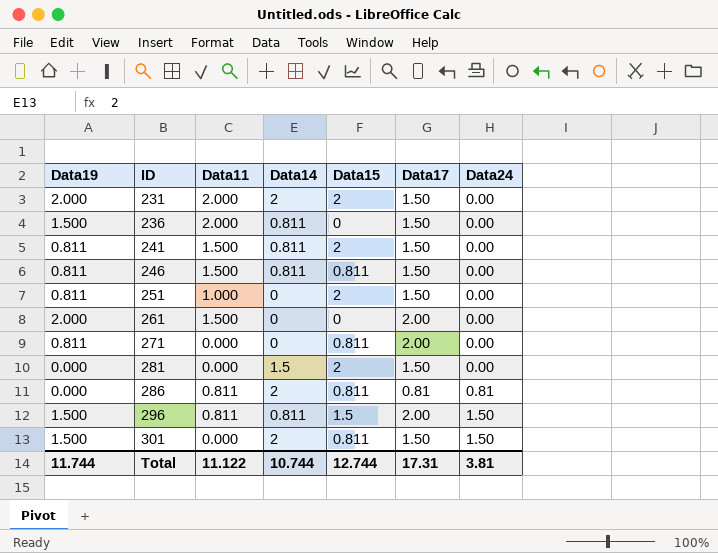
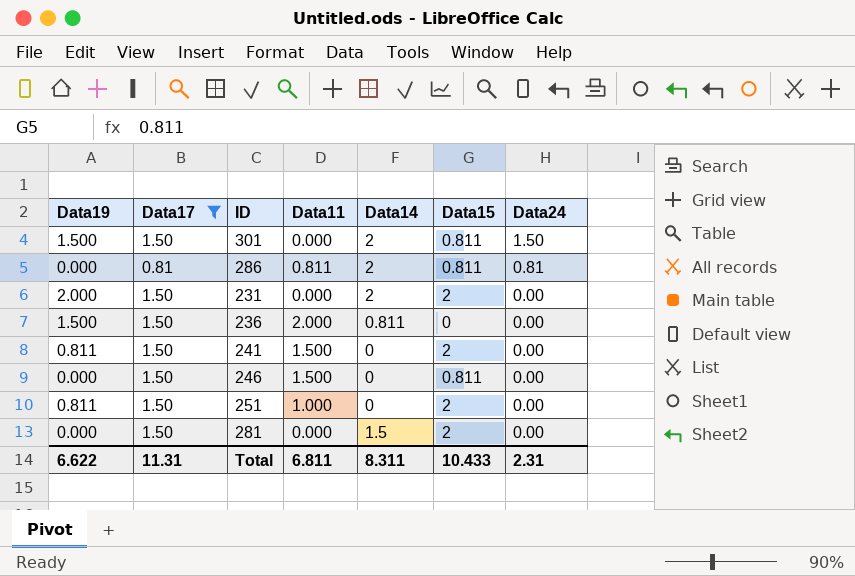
filter: none -> Data17 != 2.00
row order: ID ascending -> Data24 descending
column Data17 | position: 6 -> 2
231 | Data11: 2.000 -> 0.000
241 | Data14: 0.811 -> 0
246 | Data19: 0.811 -> 0.000
246 | Data14: 0.811 -> 0
Total | Data19: 11.744 -> 6.622
Total | Data17: 17.31 -> 11.31
Total | Data11: 11.122 -> 6.811
Total | Data14: 10.744 -> 8.311
Total | Data15: 12.744 -> 10.433
Total | Data24: 3.81 -> 2.31

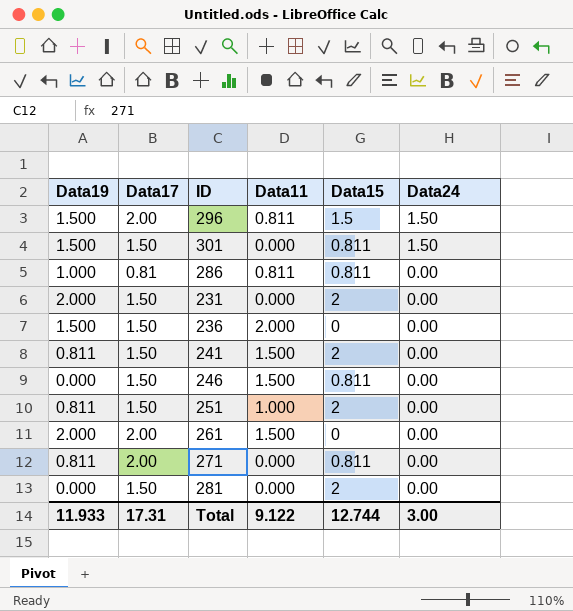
filter: Data17 != 2.00 -> none
column Data14 | position: 5 -> none
286 | Data19: 0.000 -> 1.000
286 | Data24: 0.81 -> 0.00
Total | Data19: 6.622 -> 11.933
Total | Data17: 11.31 -> 17.31
Total | Data11: 6.811 -> 9.122
Total | Data15: 10.433 -> 12.744
Total | Data24: 2.31 -> 3.00

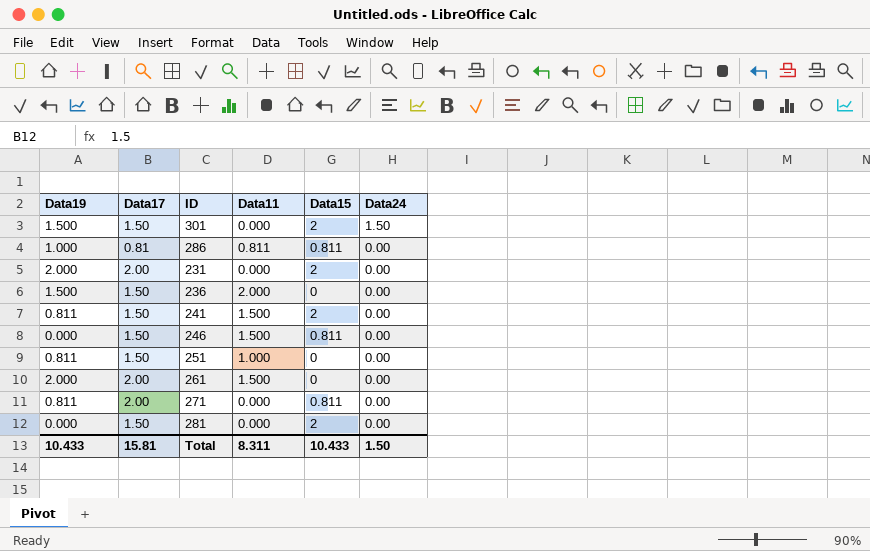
row 296: 1.500 | 2.00 | 0.811 | 1.5 | 1.50 -> none
301 | Data15: 0.811 -> 2
231 | Data17: 1.50 -> 2.00
251 | Data15: 2 -> 0
Total | Data19: 11.933 -> 10.433
Total | Data17: 17.31 -> 15.81
Total | Data11: 9.122 -> 8.311
Total | Data15: 12.744 -> 10.433
Total | Data24: 3.00 -> 1.50

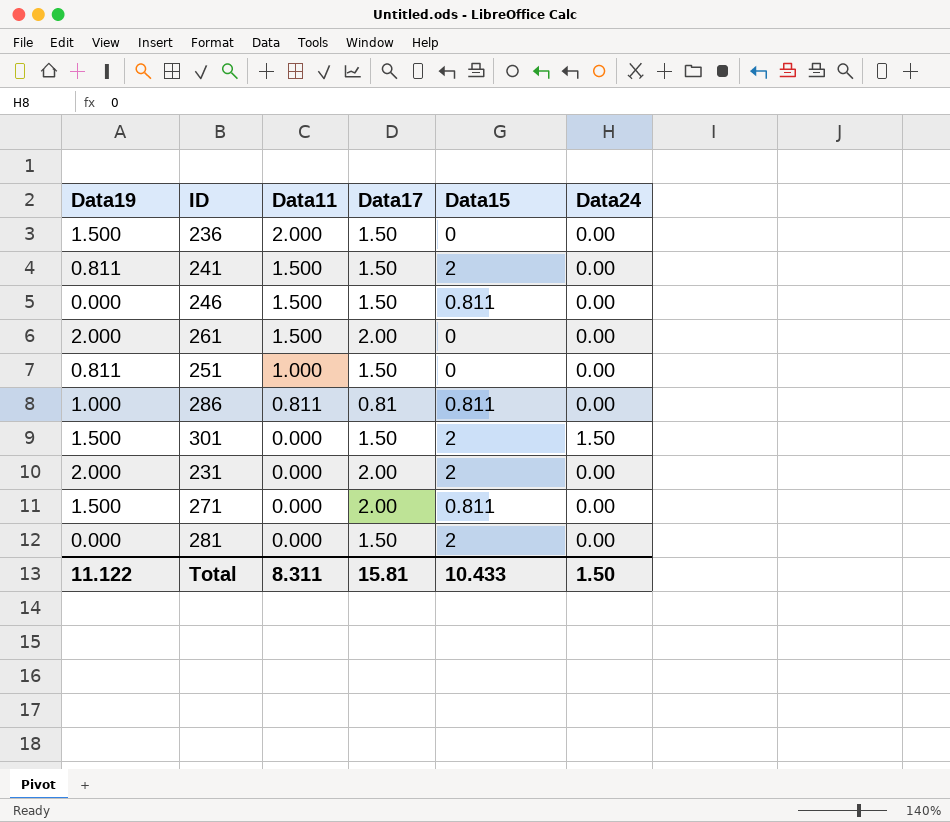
row order: Data24 descending -> Data11 descending
column Data17 | position: 2 -> 4
271 | Data19: 0.811 -> 1.500
Total | Data19: 10.433 -> 11.122

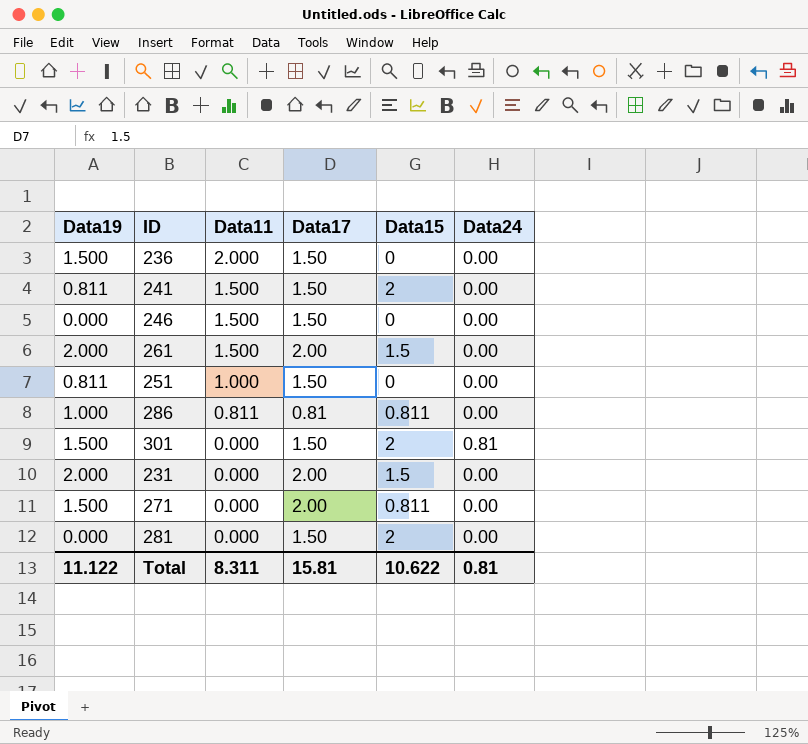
246 | Data15: 0.811 -> 0
261 | Data15: 0 -> 1.5
301 | Data24: 1.50 -> 0.81
231 | Data15: 2 -> 1.5
Total | Data15: 10.433 -> 10.622
Total | Data24: 1.50 -> 0.81

